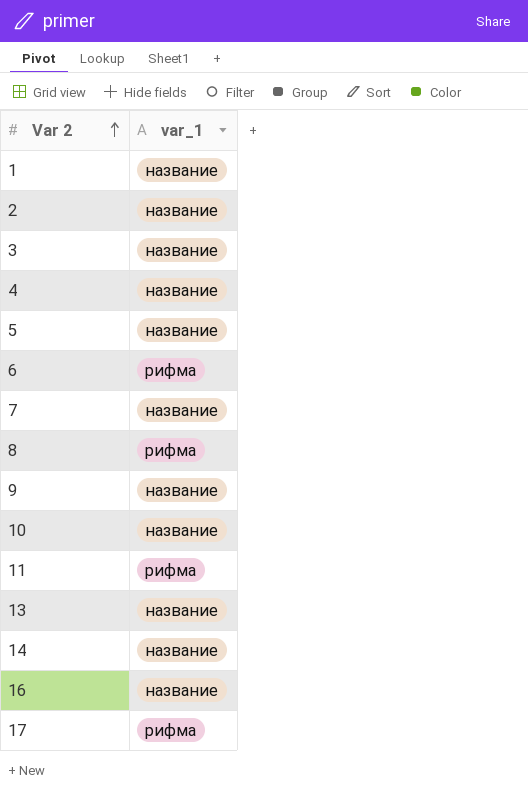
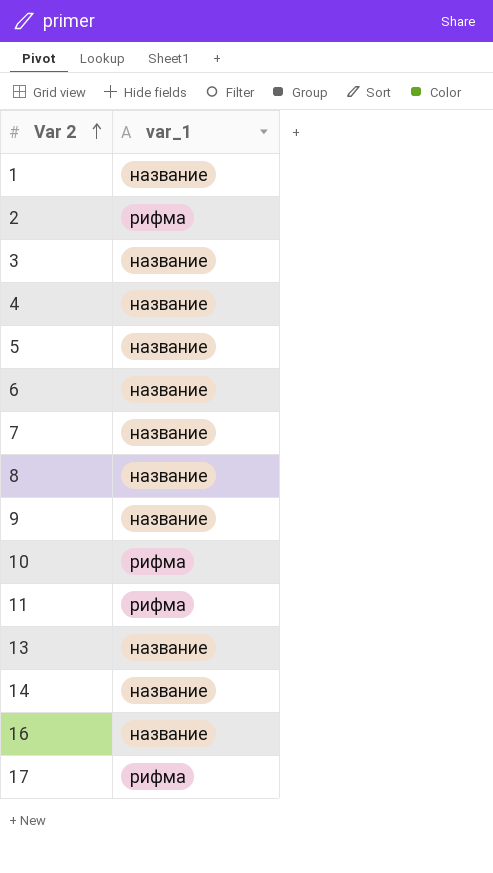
2 | var_1: название -> рифма
6 | var_1: рифма -> название
8 | var_1: рифма -> название
10 | var_1: название -> рифма

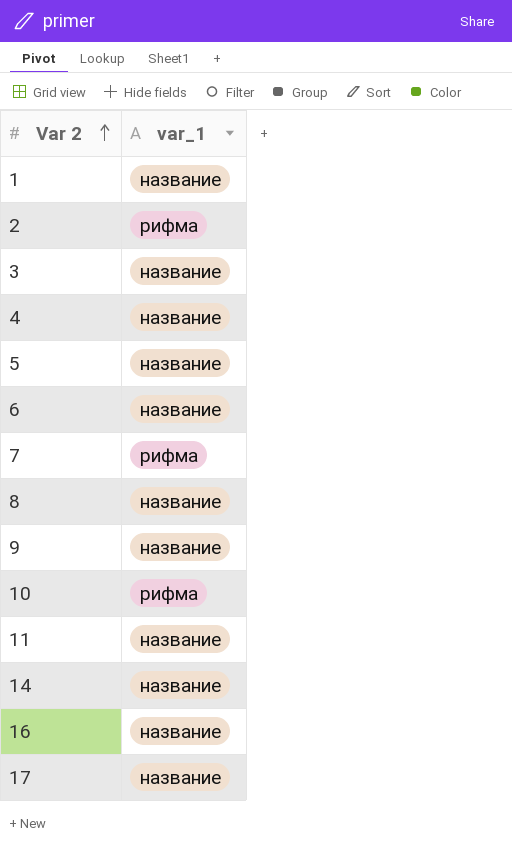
row 13: название -> none
7 | var_1: название -> рифма
11 | var_1: рифма -> название
17 | var_1: рифма -> название

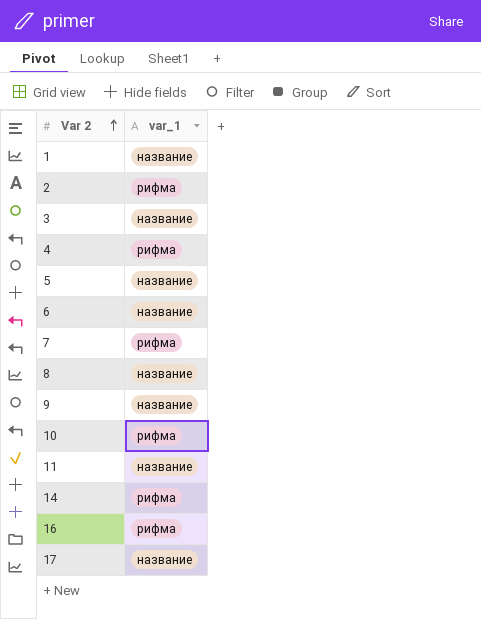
4 | var_1: название -> рифма
14 | var_1: название -> рифма
16 | var_1: название -> рифма

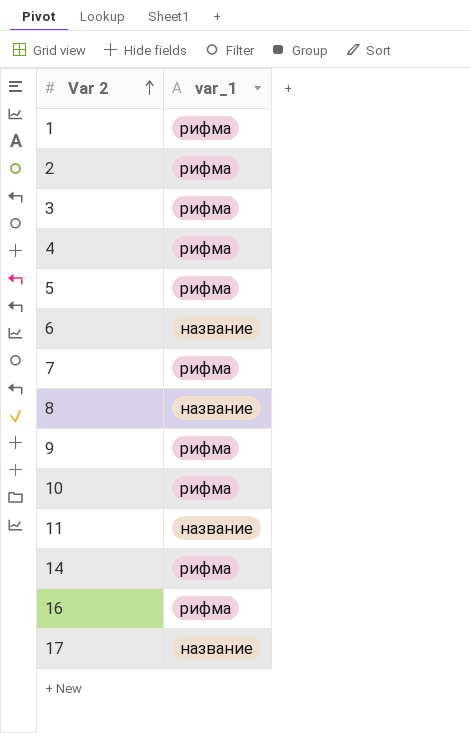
1 | var_1: название -> рифма
3 | var_1: название -> рифма
5 | var_1: название -> рифма
9 | var_1: название -> рифма

